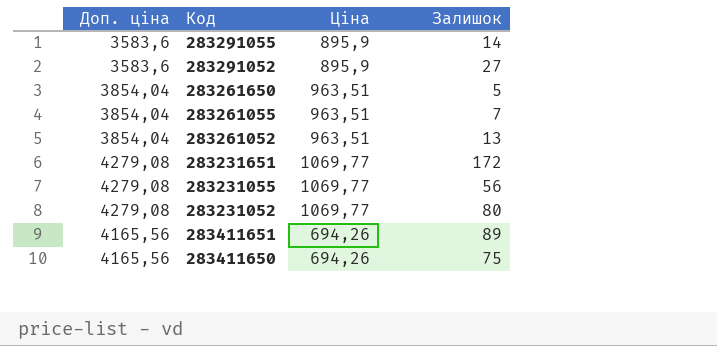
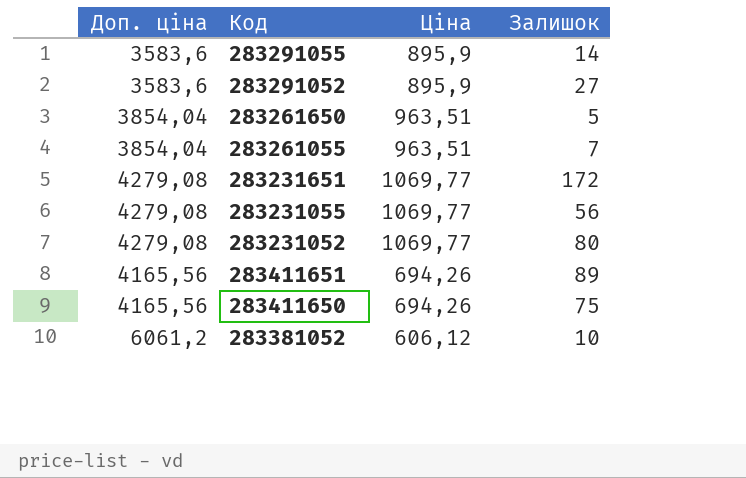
row 283261052: 3854,04 | 963,51 | 13 -> none
row 283381052: none -> 6061,2 | 606,12 | 10

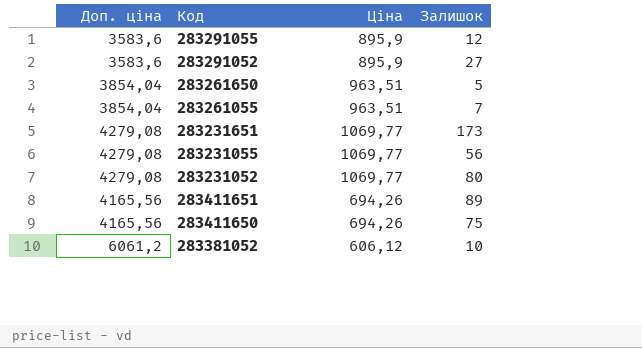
283291055 | Залишок: 14 -> 12
283231651 | Залишок: 172 -> 173

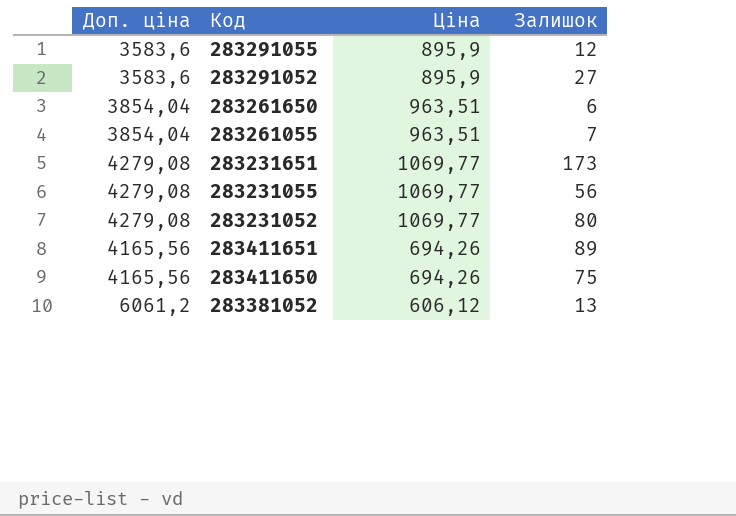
283261650 | Залишок: 5 -> 6
283381052 | Залишок: 10 -> 13

